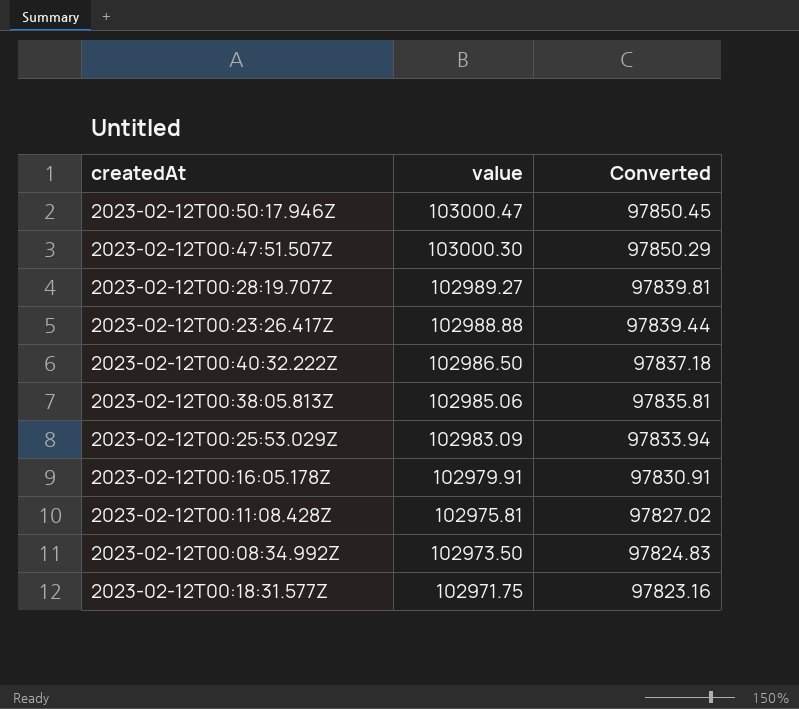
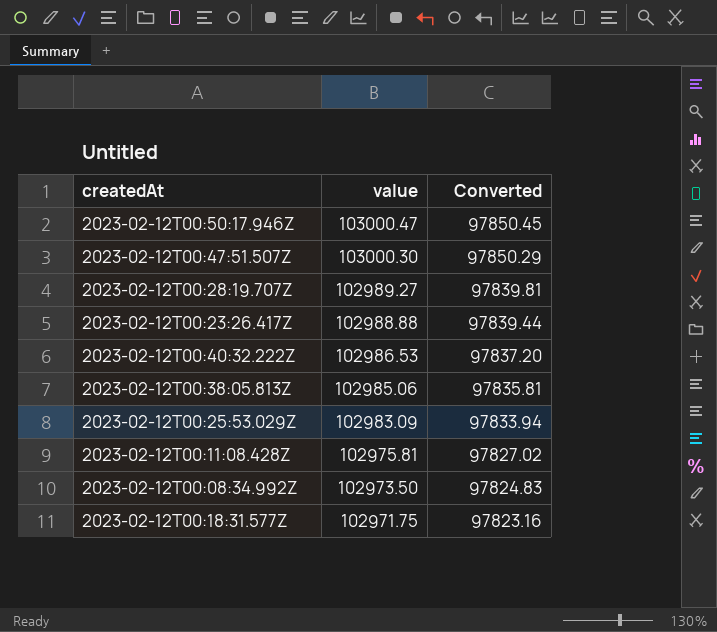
row 2023-02-12T00:16:05.178Z: 102979.91 | 97830.91 -> none
2023-02-12T00:40:32.222Z | value: 102986.50 -> 102986.53
2023-02-12T00:40:32.222Z | Converted: 97837.18 -> 97837.20

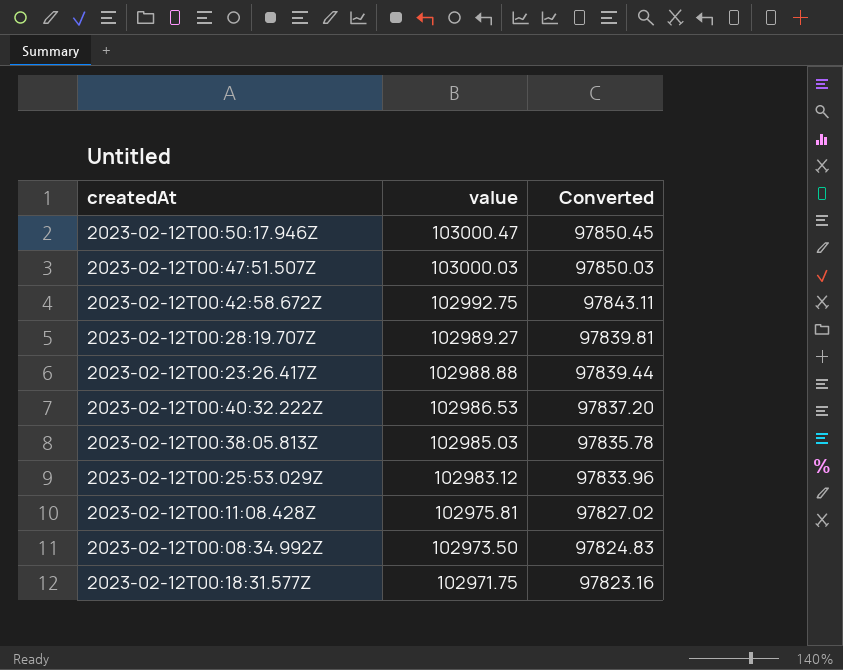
2023-02-12T00:47:51.507Z | value: 103000.30 -> 103000.03
2023-02-12T00:47:51.507Z | Converted: 97850.29 -> 97850.03
row 2023-02-12T00:42:58.672Z: none -> 102992.75 | 97843.11
2023-02-12T00:38:05.813Z | value: 102985.06 -> 102985.03
2023-02-12T00:38:05.813Z | Converted: 97835.81 -> 97835.78
2023-02-12T00:25:53.029Z | value: 102983.09 -> 102983.12
2023-02-12T00:25:53.029Z | Converted: 97833.94 -> 97833.96

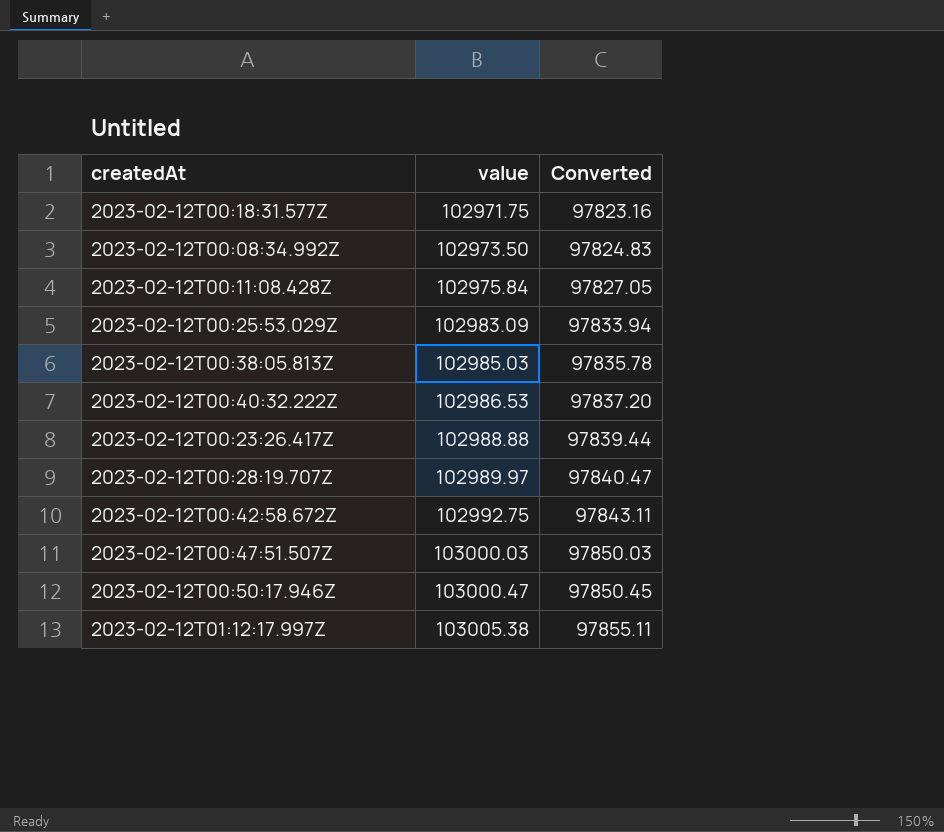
row order: value descending -> value ascending
2023-02-12T00:11:08.428Z | value: 102975.81 -> 102975.84
2023-02-12T00:11:08.428Z | Converted: 97827.02 -> 97827.05
2023-02-12T00:25:53.029Z | value: 102983.12 -> 102983.09
2023-02-12T00:25:53.029Z | Converted: 97833.96 -> 97833.94
2023-02-12T00:28:19.707Z | value: 102989.27 -> 102989.97
2023-02-12T00:28:19.707Z | Converted: 97839.81 -> 97840.47
row 2023-02-12T01:12:17.997Z: none -> 103005.38 | 97855.11

